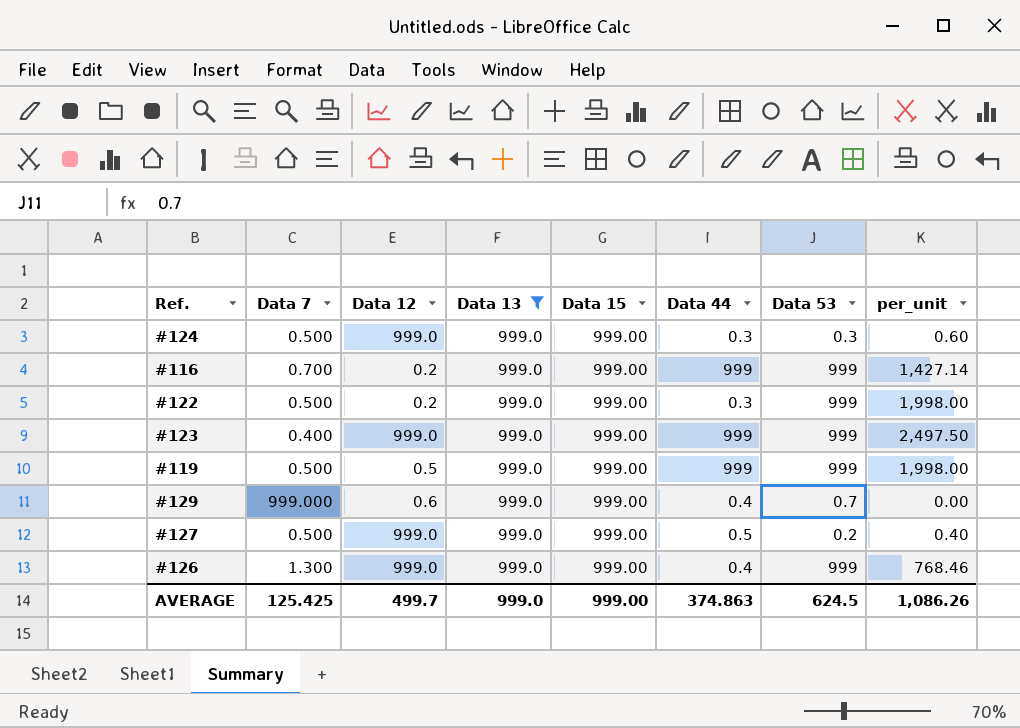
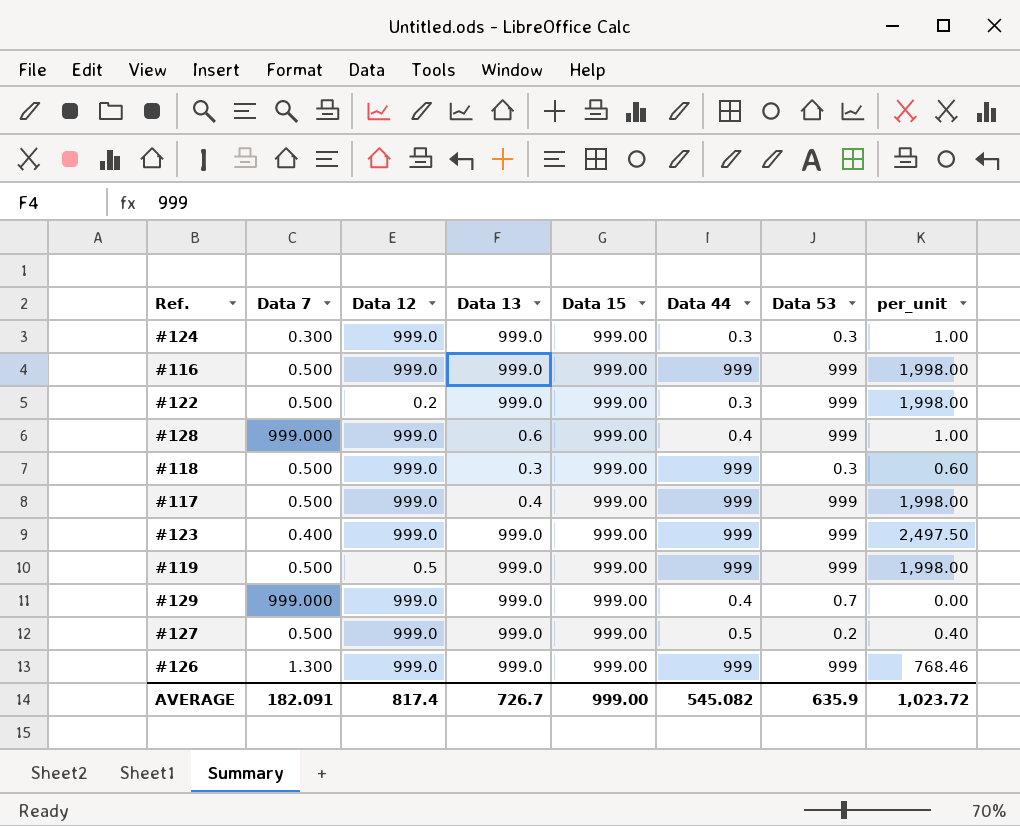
filter: Data 13 = 999.0 -> none
#124 | Data 7: 0.500 -> 0.300
#124 | per_unit: 0.60 -> 1.00
#116 | Data 7: 0.700 -> 0.500
#116 | Data 12: 0.2 -> 999.0
#116 | per_unit: 1,427.14 -> 1,998.00
#129 | Data 12: 0.6 -> 999.0
#126 | Data 44: 0.4 -> 999
AVERAGE | Data 7: 125.425 -> 182.091
AVERAGE | Data 12: 499.7 -> 817.4
AVERAGE | Data 13: 999.0 -> 726.7
AVERAGE | Data 44: 374.863 -> 545.082
AVERAGE | Data 53: 624.5 -> 635.9
AVERAGE | per_unit: 1,086.26 -> 1,023.72

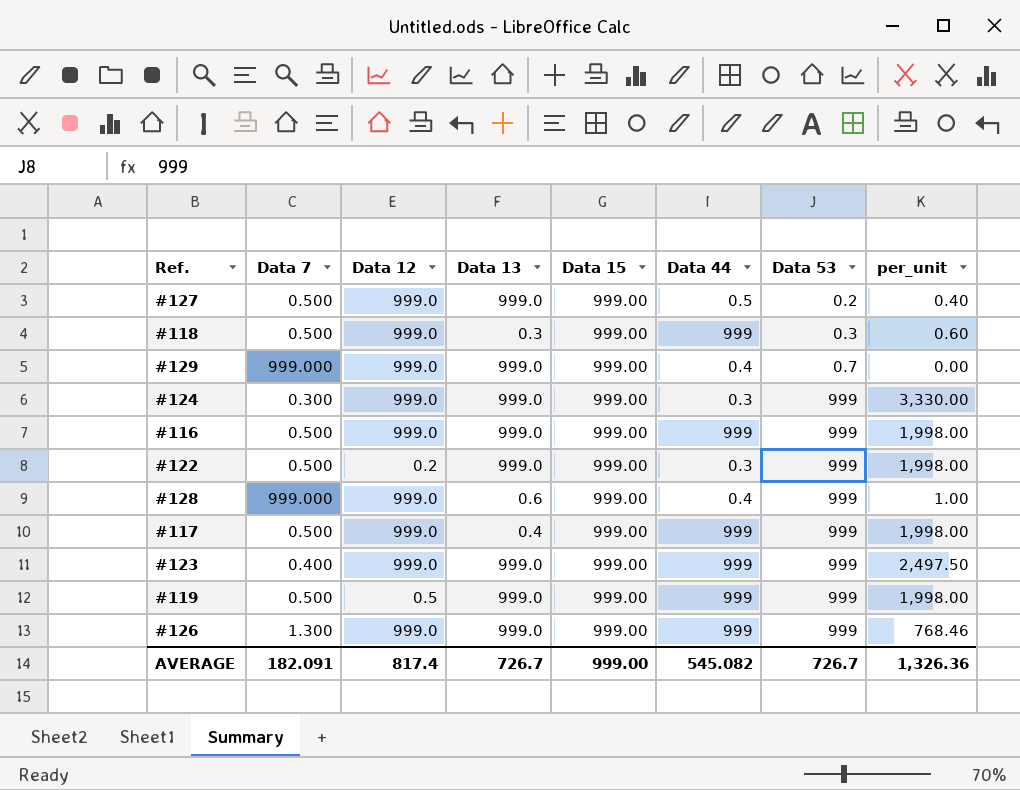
row order: none -> Data 53 ascending
#124 | Data 53: 0.3 -> 999
#124 | per_unit: 1.00 -> 3,330.00
AVERAGE | Data 53: 635.9 -> 726.7
AVERAGE | per_unit: 1,023.72 -> 1,326.36

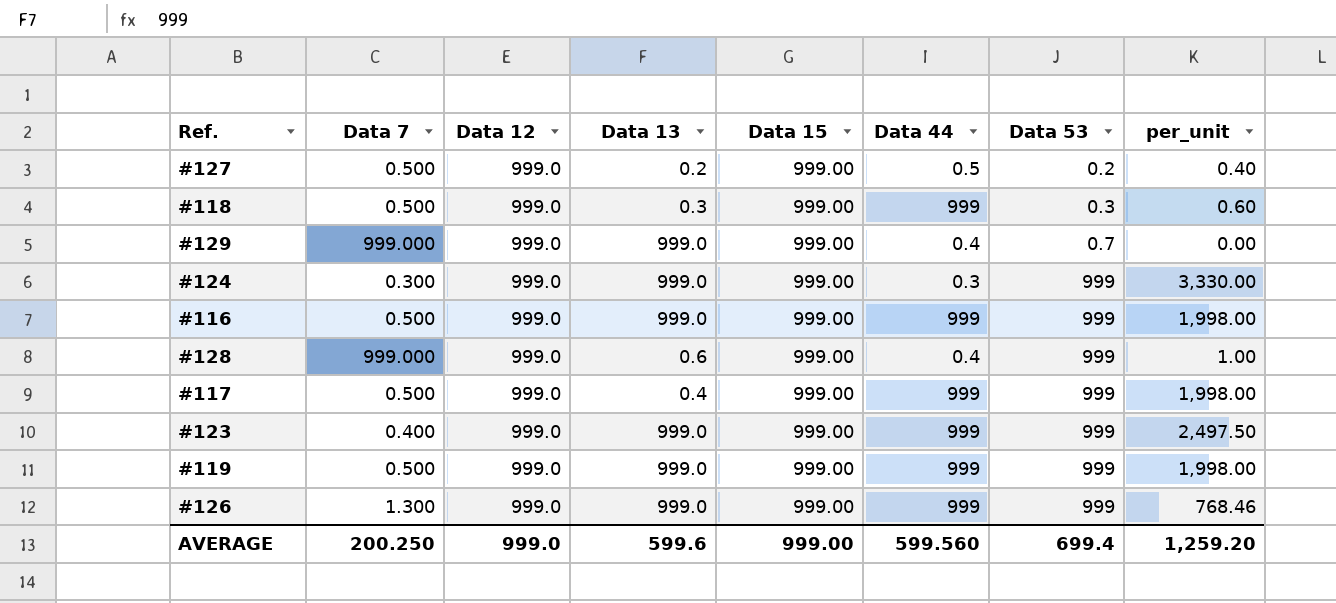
row #122: 0.500 | 0.2 | 999.0 | 999.00 | 0.3 | 999 | 1,998.00 -> none
#127 | Data 13: 999.0 -> 0.2
#119 | Data 12: 0.5 -> 999.0
AVERAGE | Data 7: 182.091 -> 200.250
AVERAGE | Data 12: 817.4 -> 999.0
AVERAGE | Data 13: 726.7 -> 599.6
AVERAGE | Data 44: 545.082 -> 599.560
AVERAGE | Data 53: 726.7 -> 699.4
AVERAGE | per_unit: 1,326.36 -> 1,259.20

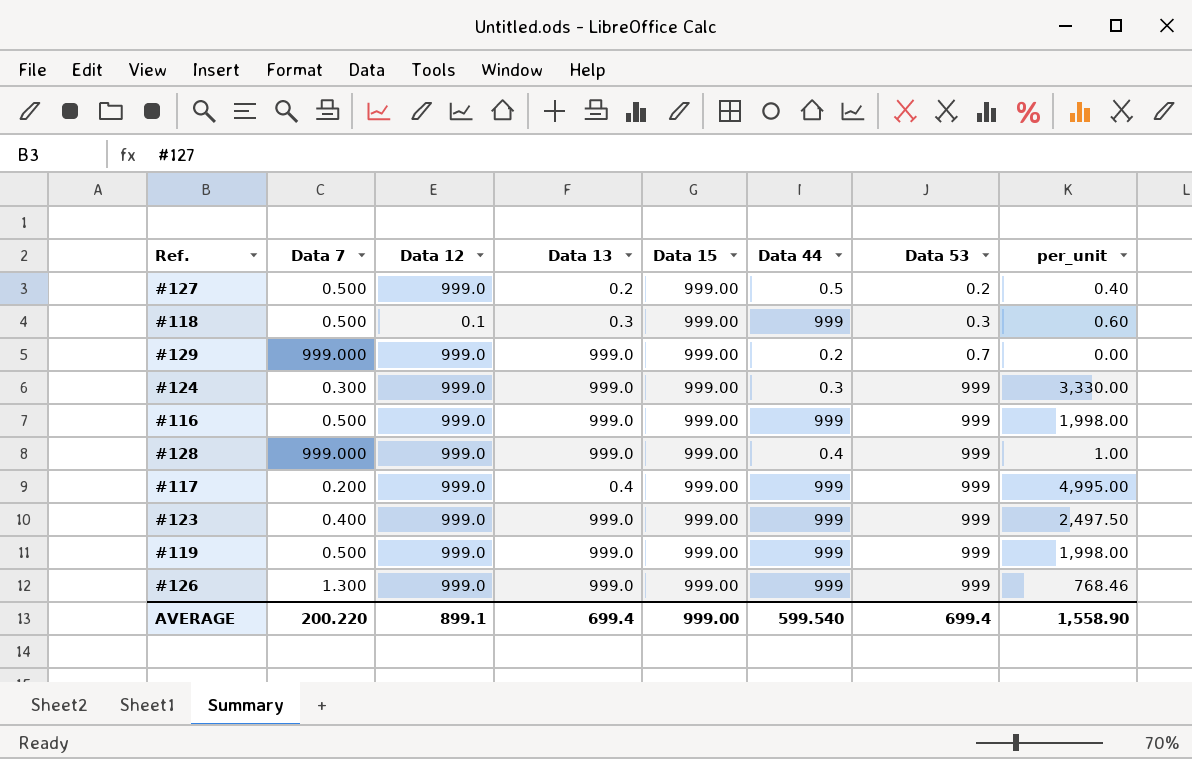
#118 | Data 12: 999.0 -> 0.1
#129 | Data 44: 0.4 -> 0.2
#128 | Data 13: 0.6 -> 999.0
#117 | Data 7: 0.500 -> 0.200
#117 | per_unit: 1,998.00 -> 4,995.00
AVERAGE | Data 7: 200.250 -> 200.220
AVERAGE | Data 12: 999.0 -> 899.1
AVERAGE | Data 13: 599.6 -> 699.4
AVERAGE | Data 44: 599.560 -> 599.540
AVERAGE | per_unit: 1,259.20 -> 1,558.90

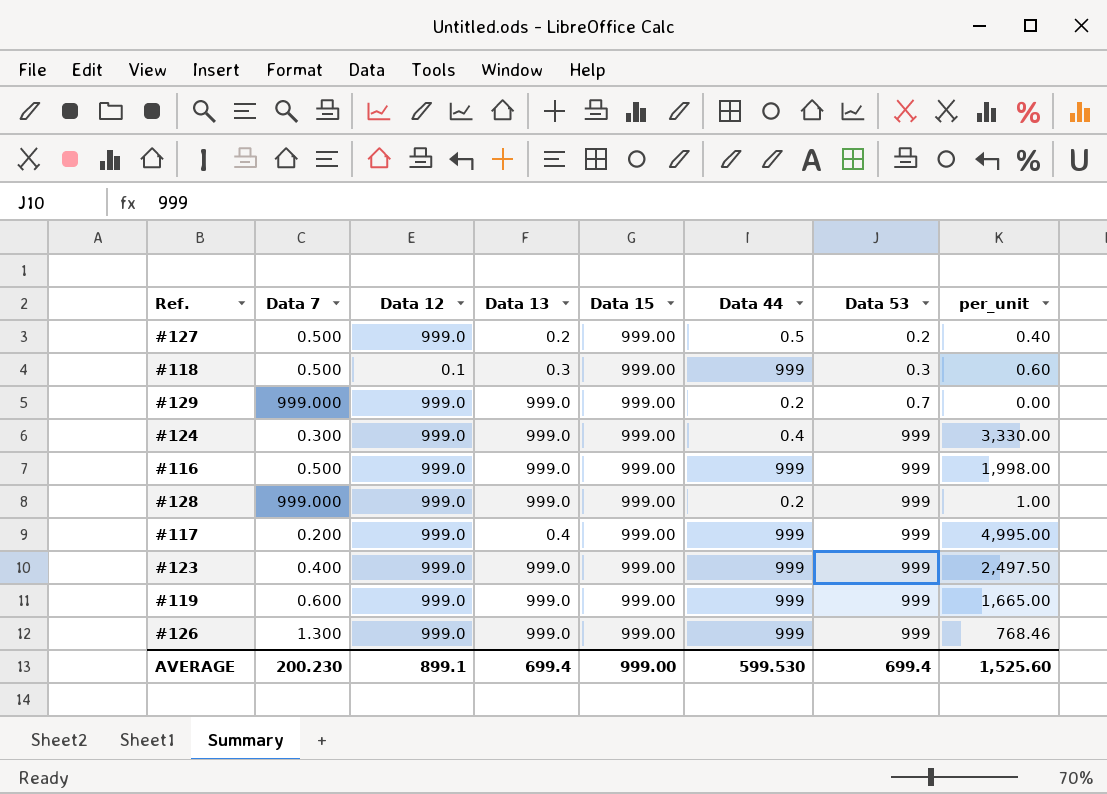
#124 | Data 44: 0.3 -> 0.4
#128 | Data 44: 0.4 -> 0.2
#119 | Data 7: 0.500 -> 0.600
#119 | per_unit: 1,998.00 -> 1,665.00
AVERAGE | Data 7: 200.220 -> 200.230
AVERAGE | Data 44: 599.540 -> 599.530
AVERAGE | per_unit: 1,558.90 -> 1,525.60

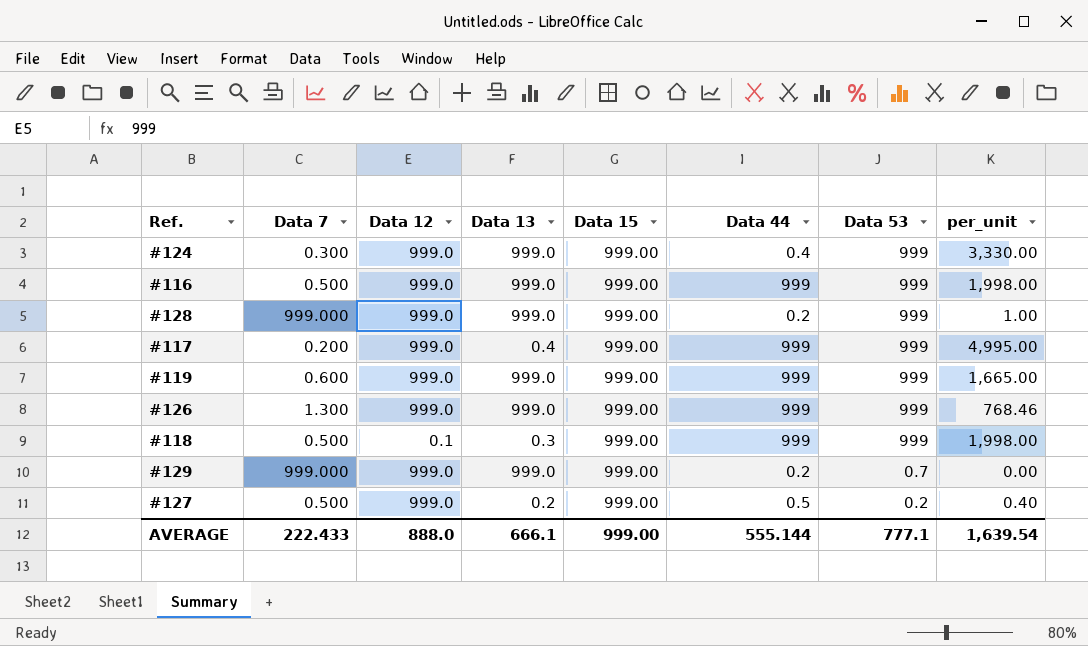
row order: Data 53 ascending -> Data 53 descending
row #123: 0.400 | 999.0 | 999.0 | 999.00 | 999 | 999 | 2,497.50 -> none
#118 | Data 53: 0.3 -> 999
#118 | per_unit: 0.60 -> 1,998.00
AVERAGE | Data 7: 200.230 -> 222.433
AVERAGE | Data 12: 899.1 -> 888.0
AVERAGE | Data 13: 699.4 -> 666.1
AVERAGE | Data 44: 599.530 -> 555.144
AVERAGE | Data 53: 699.4 -> 777.1
AVERAGE | per_unit: 1,525.60 -> 1,639.54

